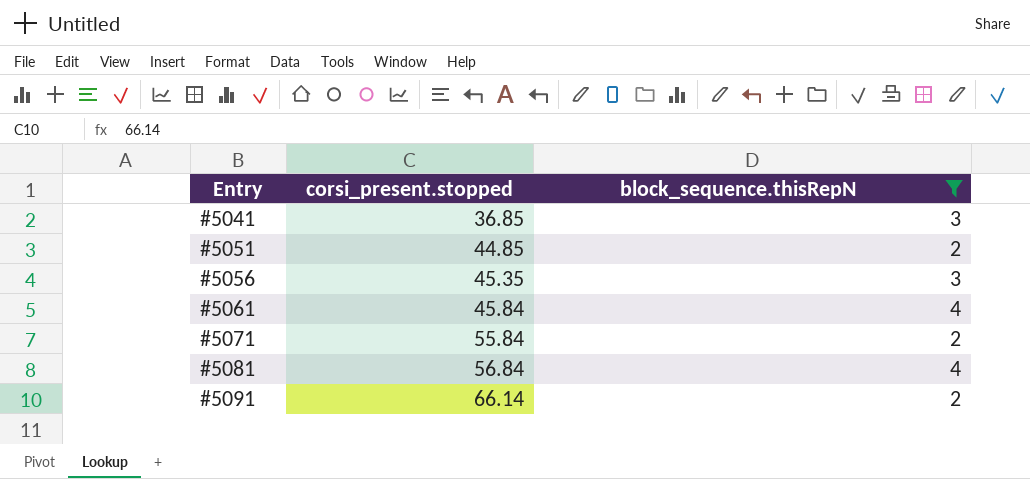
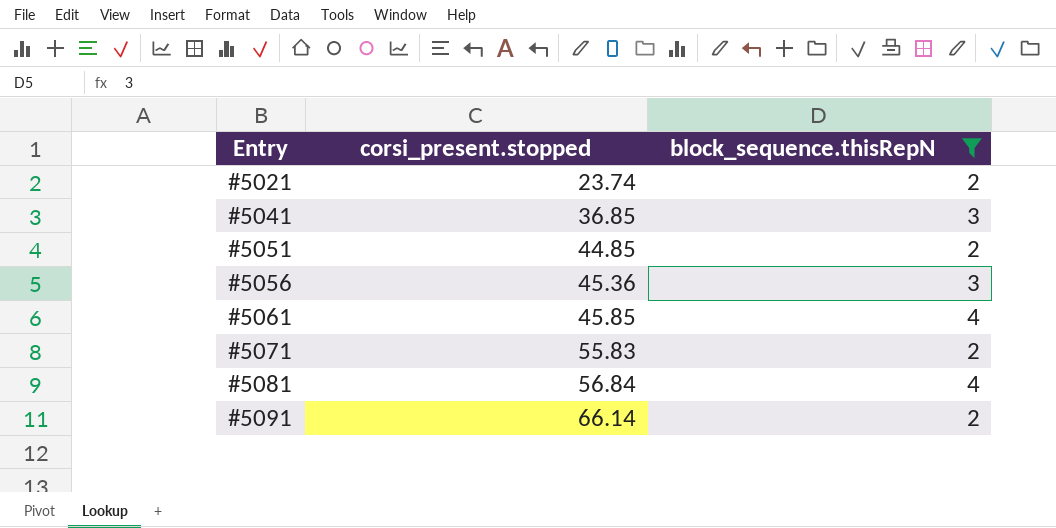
row #5021: none -> 23.74 | 2
#5056 | corsi_present.stopped: 45.35 -> 45.36
#5061 | corsi_present.stopped: 45.84 -> 45.85
#5071 | corsi_present.stopped: 55.84 -> 55.83

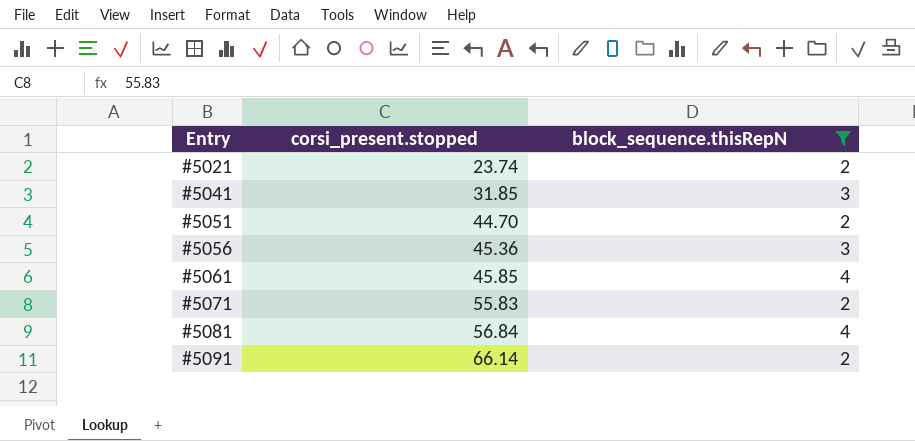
#5041 | corsi_present.stopped: 36.85 -> 31.85
#5051 | corsi_present.stopped: 44.85 -> 44.70

